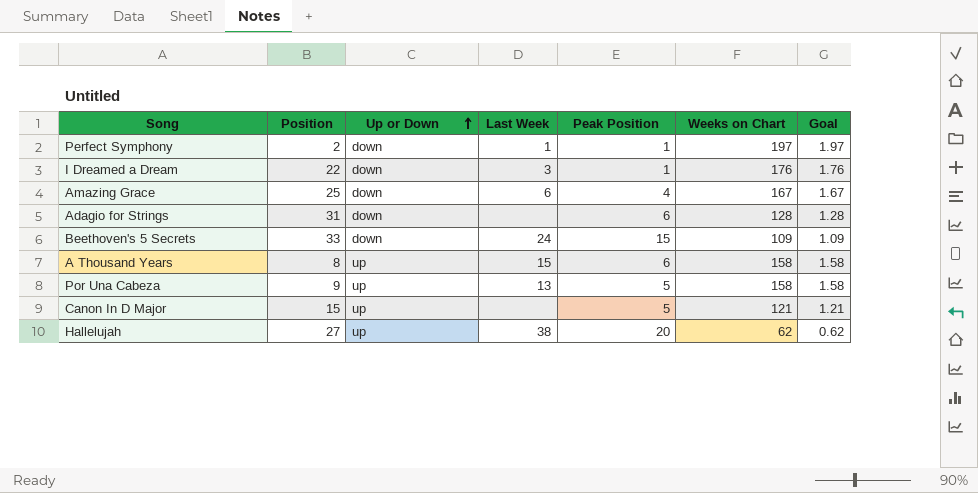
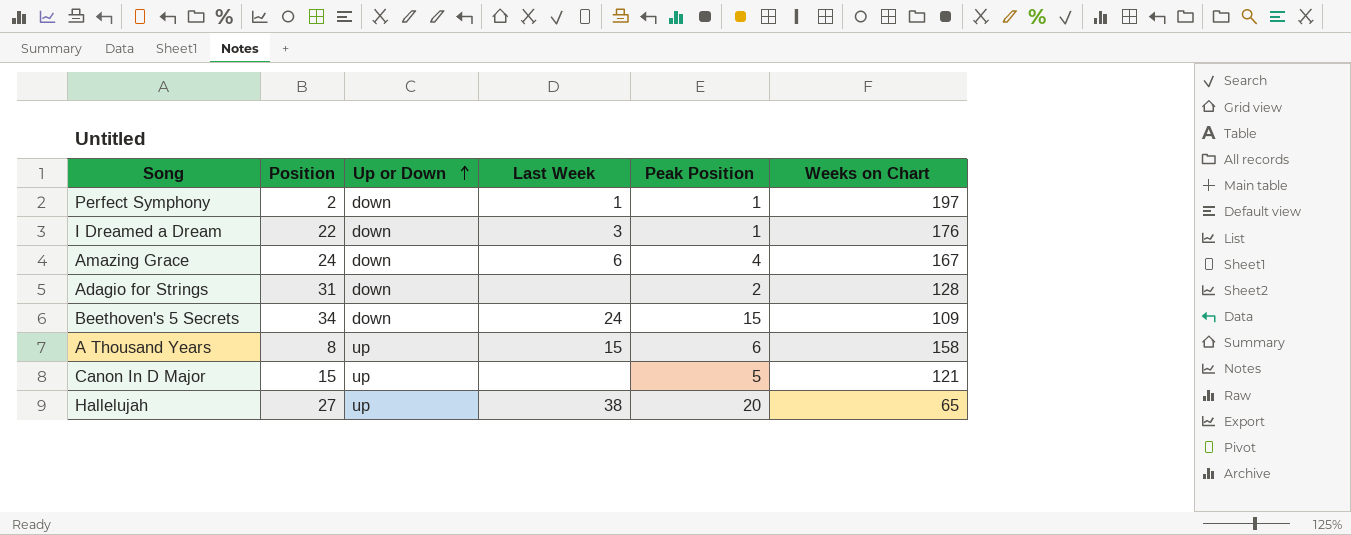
column Goal | formula: [Weeks on Chart] * 0.01 -> none
row Por Una Cabeza: 9 | up | 13 | 5 | 158 | 1.58 -> none
Amazing Grace | Position: 25 -> 24
Adagio for Strings | Peak Position: 6 -> 2
Beethoven's 5 Secrets | Position: 33 -> 34
Hallelujah | Weeks on Chart: 62 -> 65

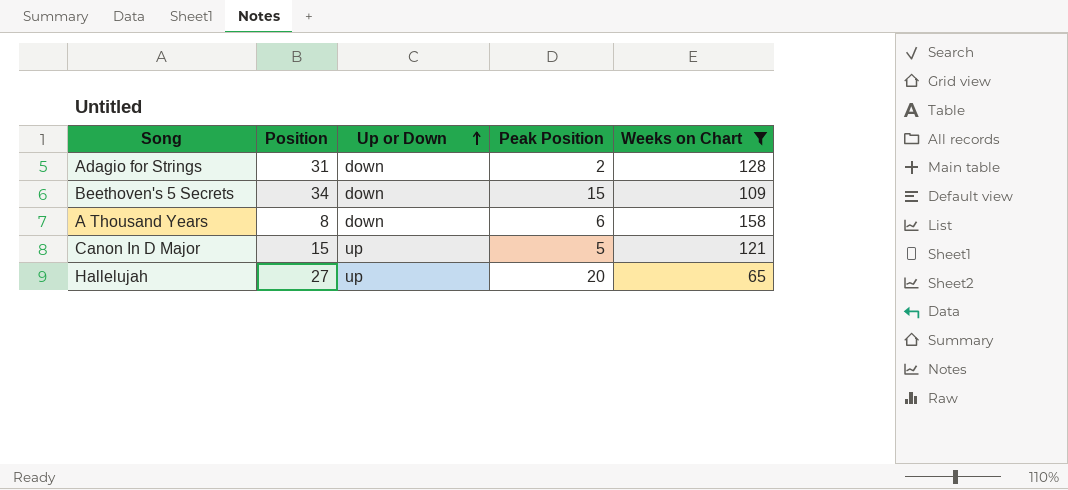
filter: none -> Weeks on Chart <= 158
column Last Week | position: 4 -> none
A Thousand Years | Up or Down: up -> down

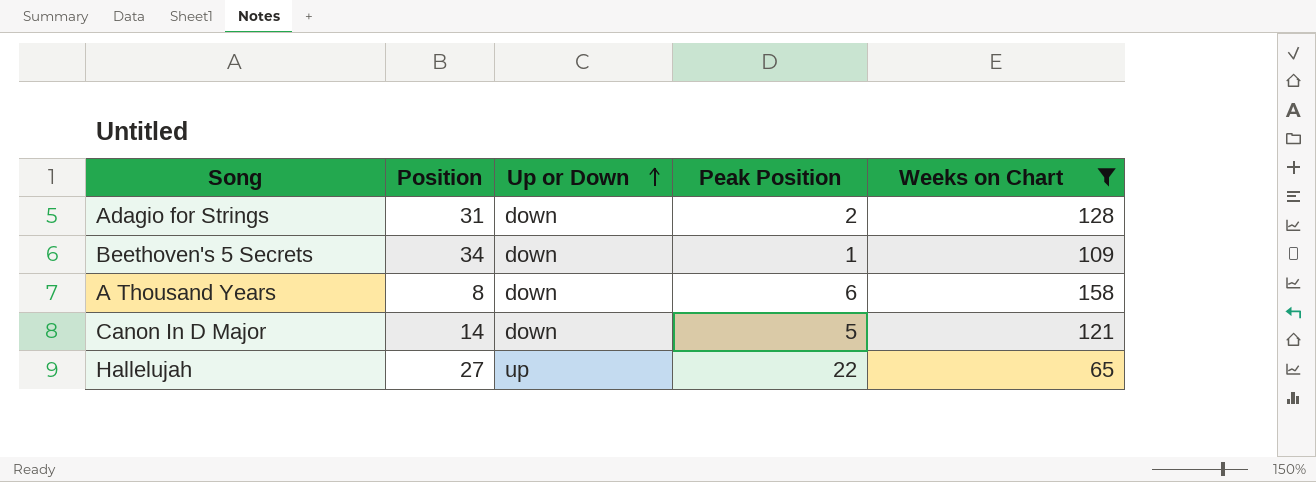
Beethoven's 5 Secrets | Peak Position: 15 -> 1
Canon In D Major | Position: 15 -> 14
Canon In D Major | Up or Down: up -> down
Hallelujah | Peak Position: 20 -> 22

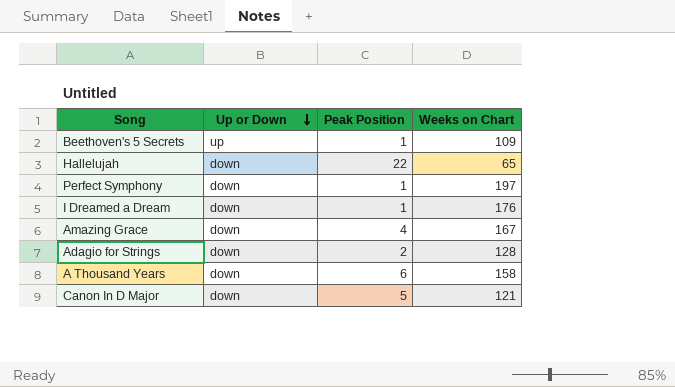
filter: Weeks on Chart <= 158 -> none
row order: Up or Down ascending -> Up or Down descending
column Position | position: 2 -> none
Beethoven's 5 Secrets | Up or Down: down -> up
Hallelujah | Up or Down: up -> down

